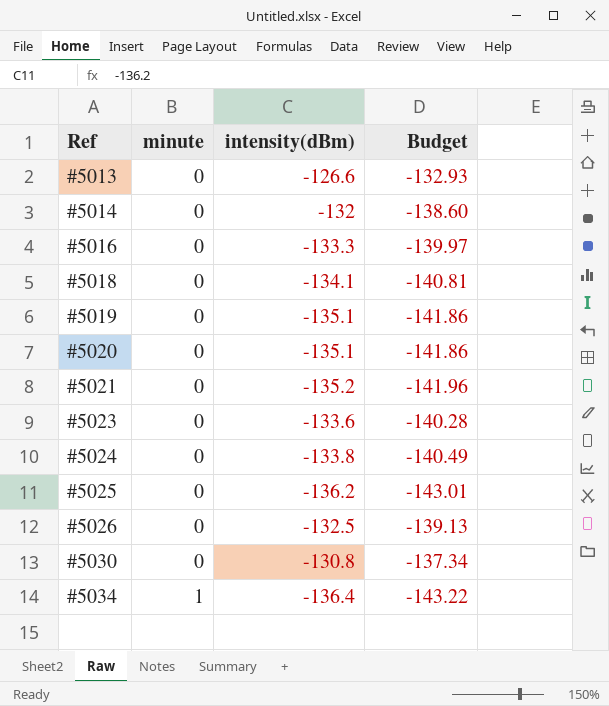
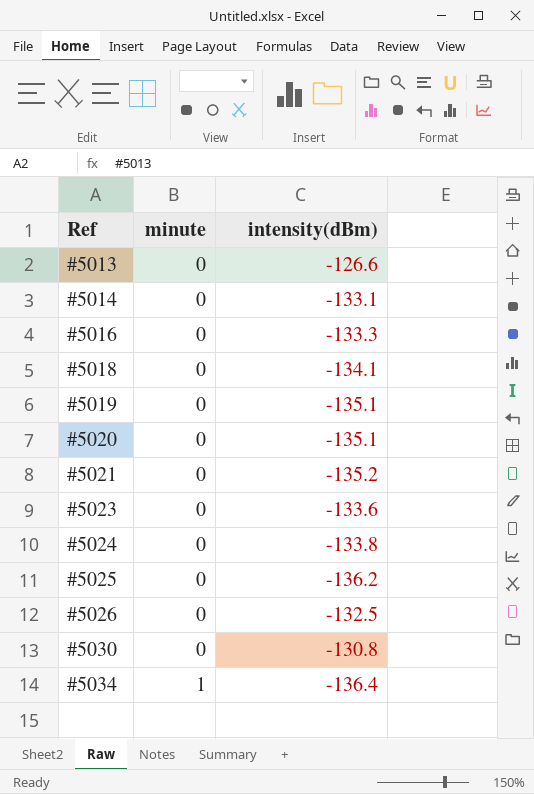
column Budget | formula: [intensity(dBm)] * 1.05 -> none
#5014 | intensity(dBm): -132 -> -133.1

